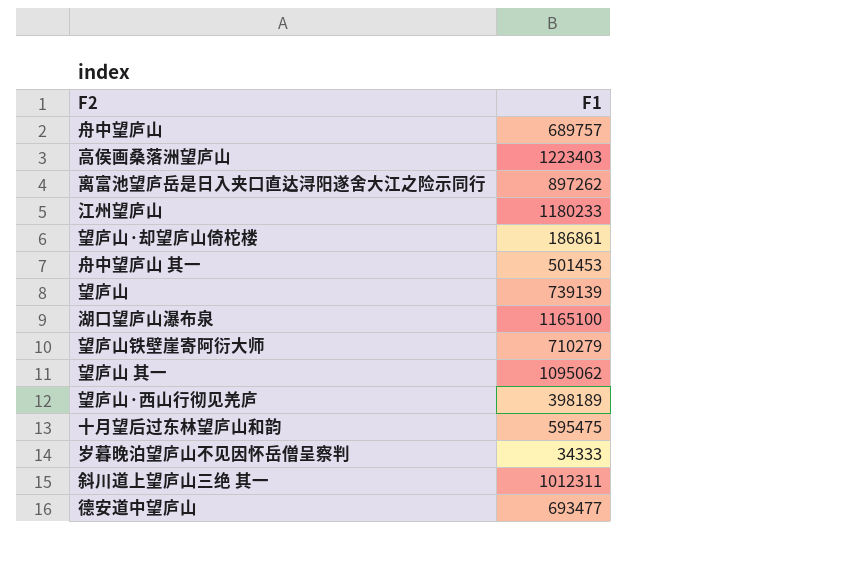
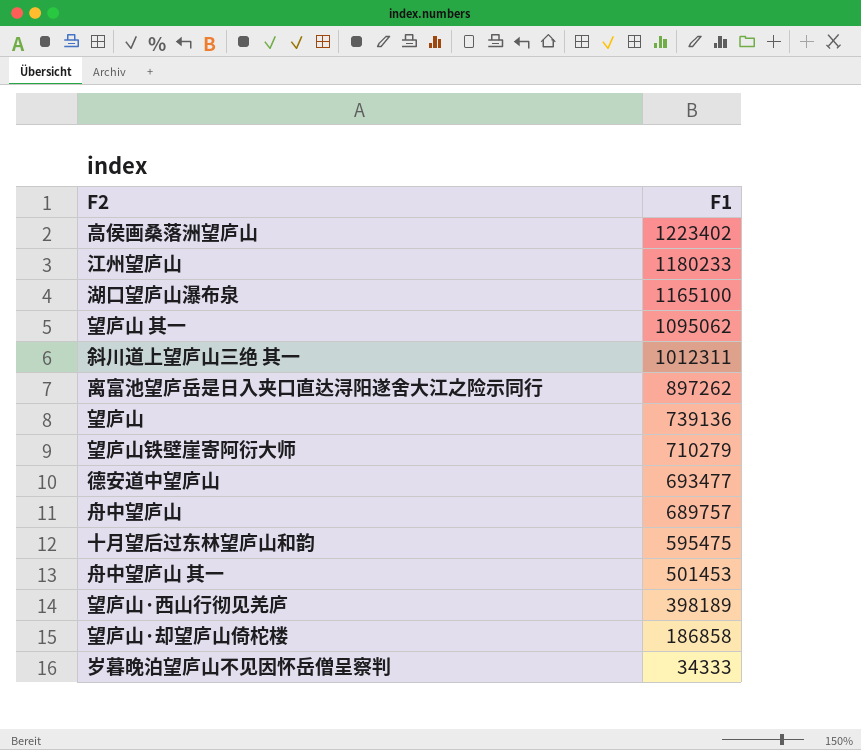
row order: none -> F1 descending
高侯画桑落洲望庐山 | F1: 1223403 -> 1223402
望庐山 | F1: 739139 -> 739136
望庐山·却望庐山倚柁楼 | F1: 186861 -> 186858

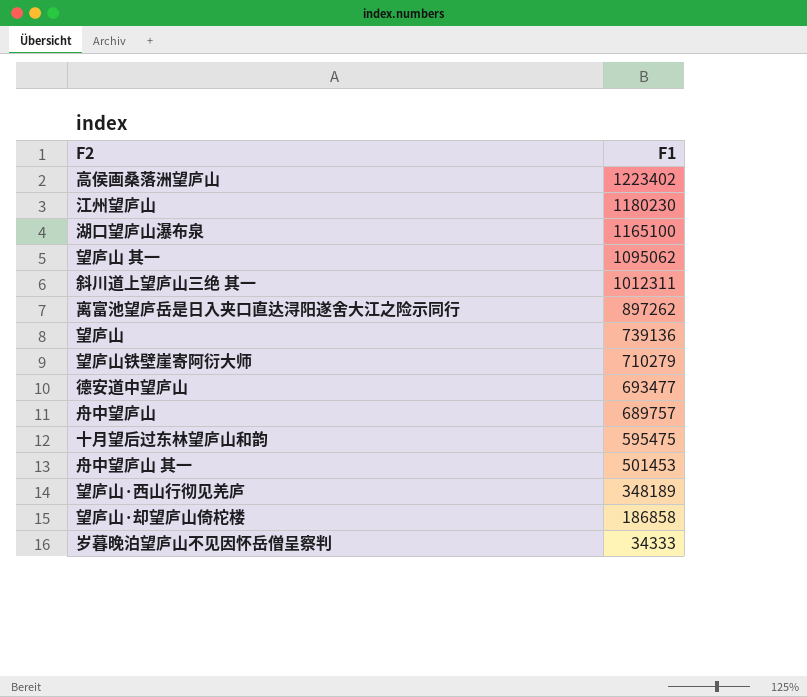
江州望庐山 | F1: 1180233 -> 1180230
望庐山·西山行彻见羌庐 | F1: 398189 -> 348189

